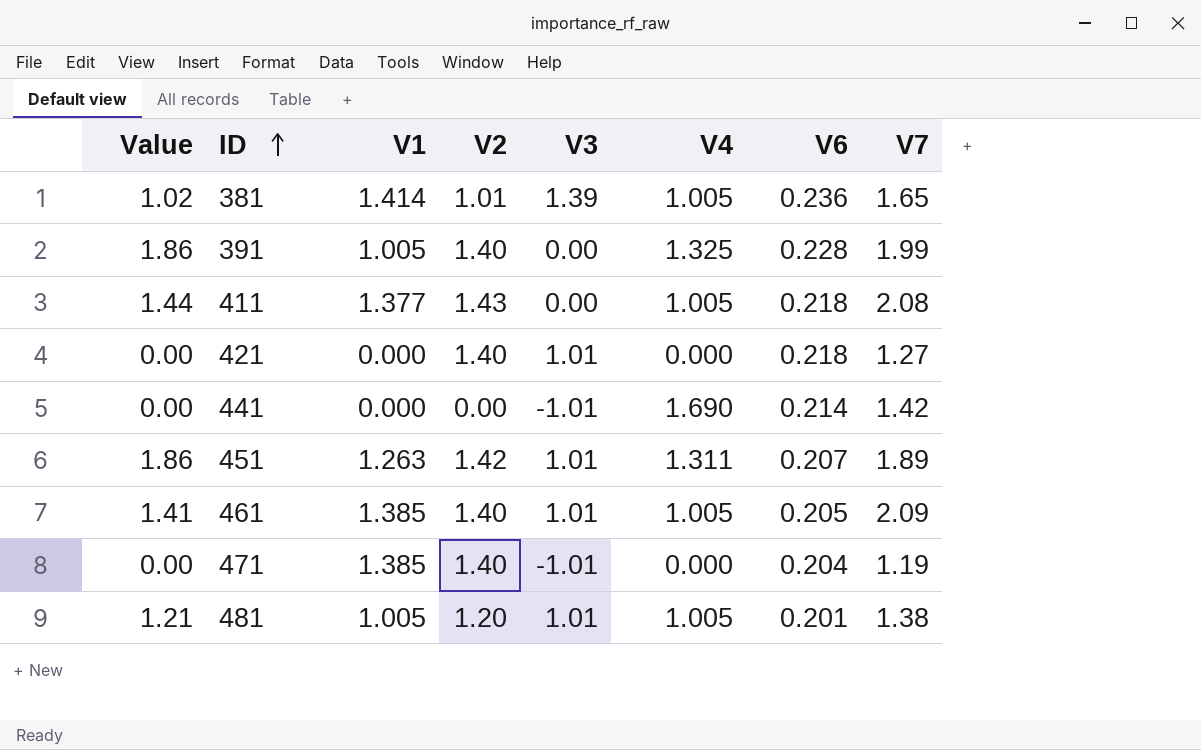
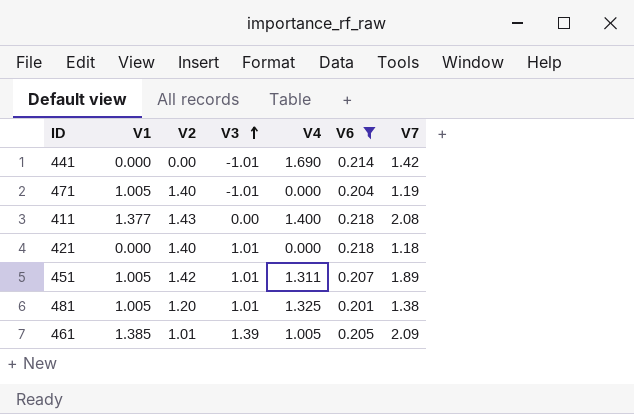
filter: none -> V6 <= 0.218
row order: ID ascending -> V3 ascending
column Value | formula: [V2] * [V4] -> none
471 | V1: 1.385 -> 1.005
411 | V4: 1.005 -> 1.400
421 | V7: 1.27 -> 1.18
451 | V1: 1.263 -> 1.005
481 | V4: 1.005 -> 1.325
461 | V2: 1.40 -> 1.01
461 | V3: 1.01 -> 1.39

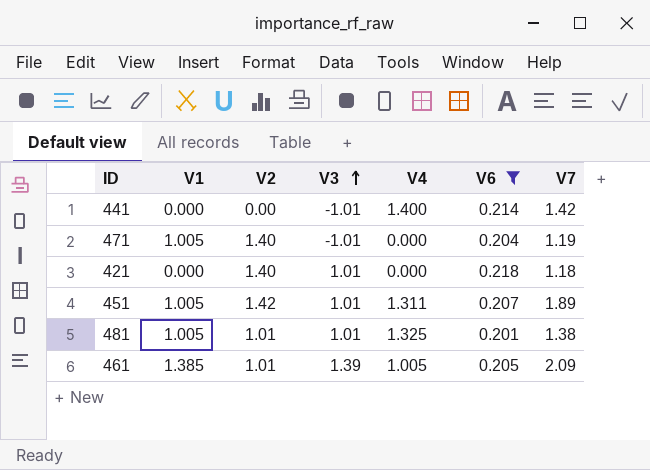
row 411: 1.377 | 1.43 | 0.00 | 1.400 | 0.218 | 2.08 -> none
441 | V4: 1.690 -> 1.400
481 | V2: 1.20 -> 1.01

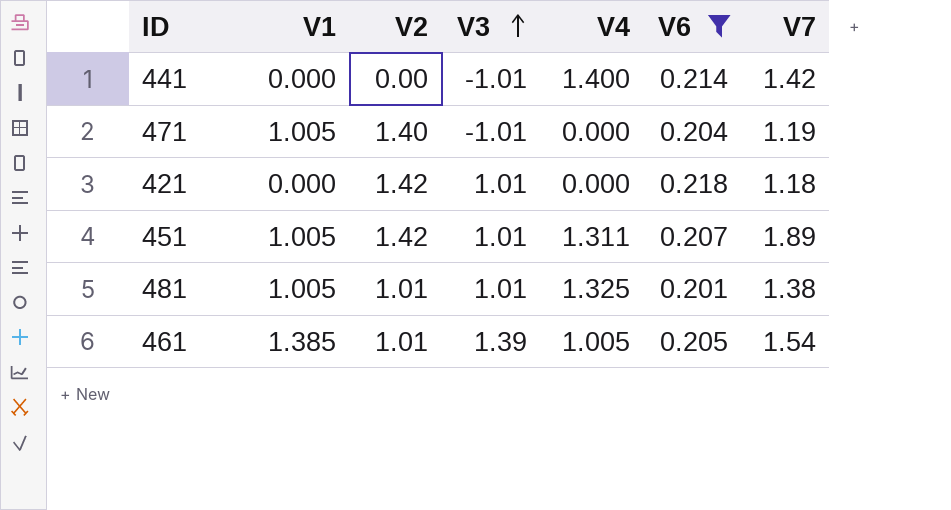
421 | V2: 1.40 -> 1.42
461 | V7: 2.09 -> 1.54

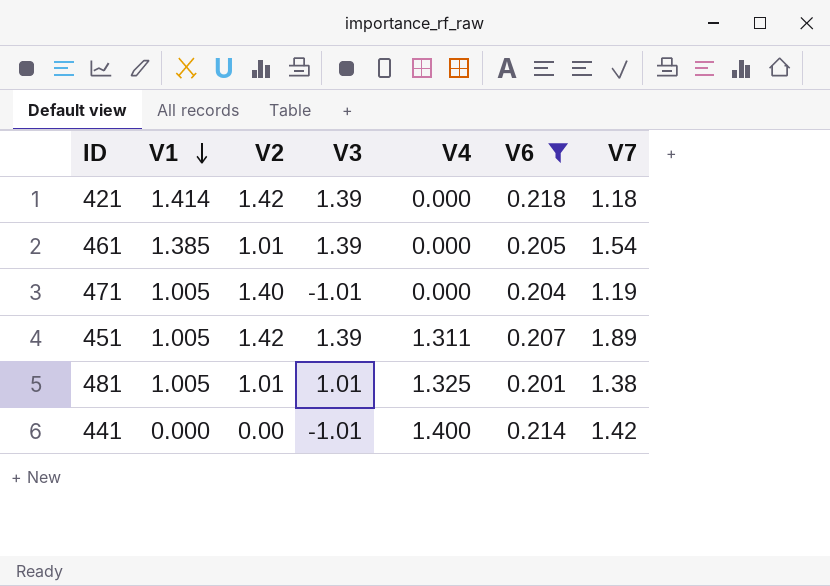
row order: V3 ascending -> V1 descending
421 | V1: 0.000 -> 1.414
421 | V3: 1.01 -> 1.39
461 | V4: 1.005 -> 0.000
451 | V3: 1.01 -> 1.39

